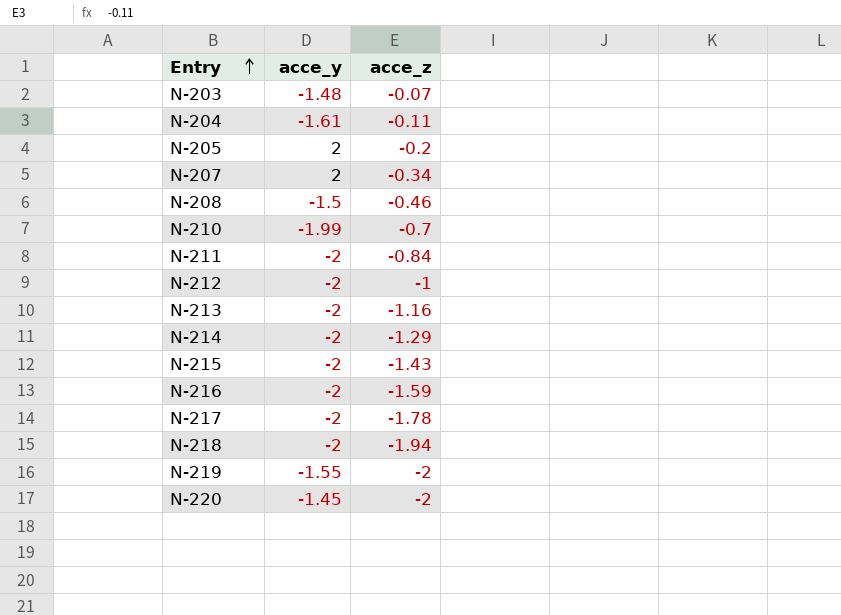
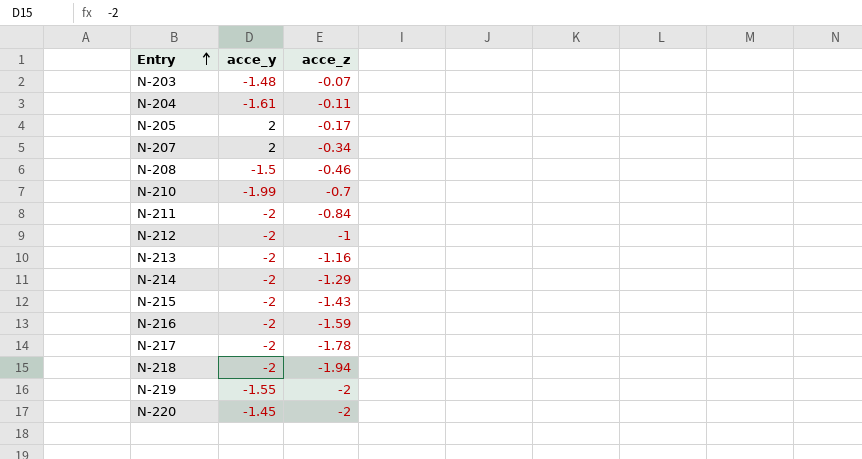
N-205 | acce_z: -0.2 -> -0.17

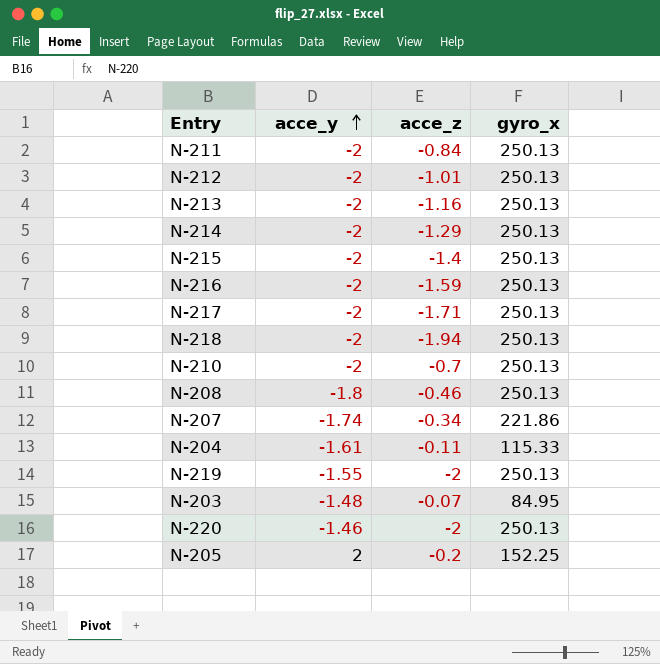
row order: Entry ascending -> acce_y ascending
column gyro_x | position: none -> 4
N-212 | acce_z: -1 -> -1.01
N-215 | acce_z: -1.43 -> -1.4
N-217 | acce_z: -1.78 -> -1.71
N-210 | acce_y: -1.99 -> -2
N-208 | acce_y: -1.5 -> -1.8
N-207 | acce_y: 2 -> -1.74
N-220 | acce_y: -1.45 -> -1.46
N-205 | acce_z: -0.17 -> -0.2

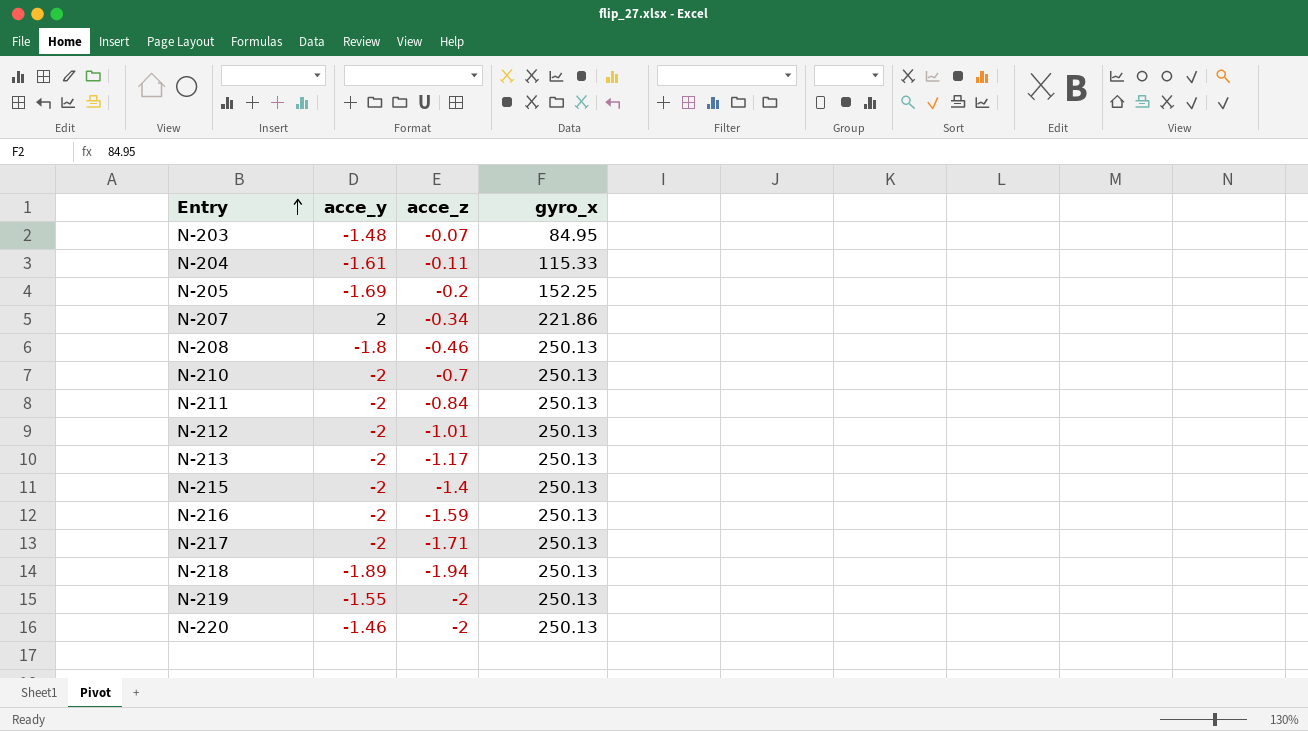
row order: acce_y ascending -> Entry ascending
row N-214: -2 | -1.29 | 250.13 -> none
N-205 | acce_y: 2 -> -1.69
N-207 | acce_y: -1.74 -> 2
N-213 | acce_z: -1.16 -> -1.17
N-218 | acce_y: -2 -> -1.89

